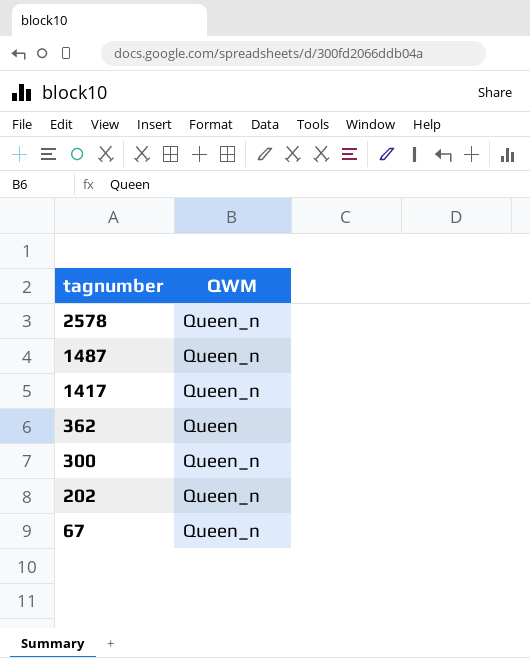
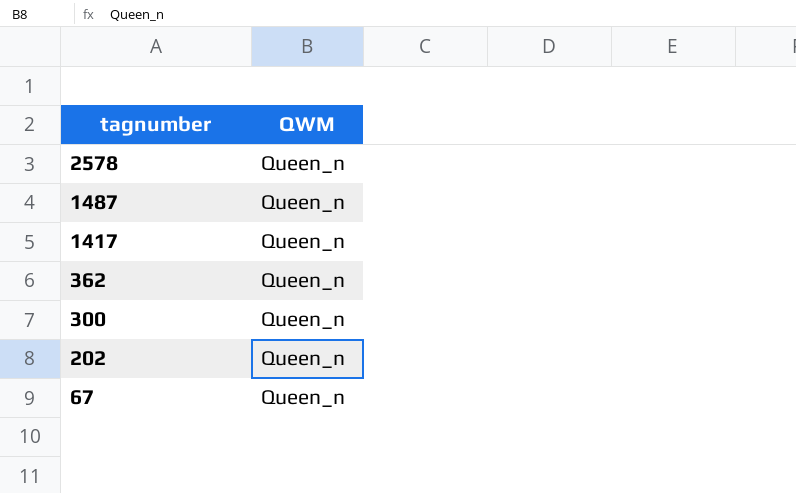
362 | QWM: Queen -> Queen_n

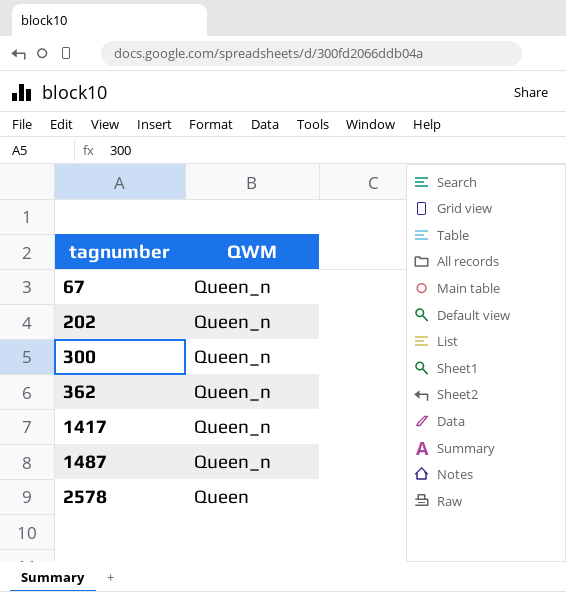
row order: tagnumber descending -> tagnumber ascending
2578 | QWM: Queen_n -> Queen

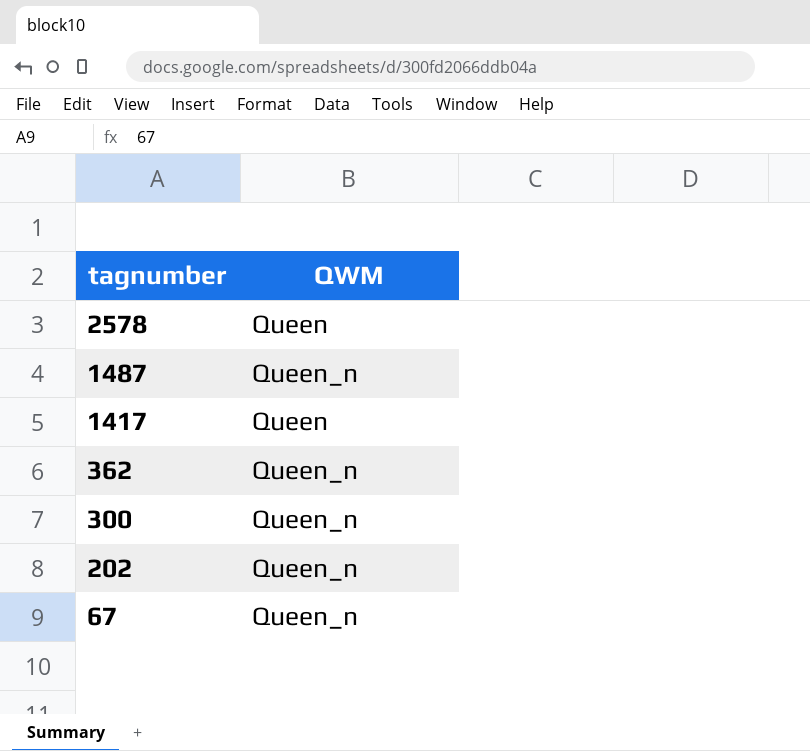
row order: tagnumber ascending -> tagnumber descending
1417 | QWM: Queen_n -> Queen

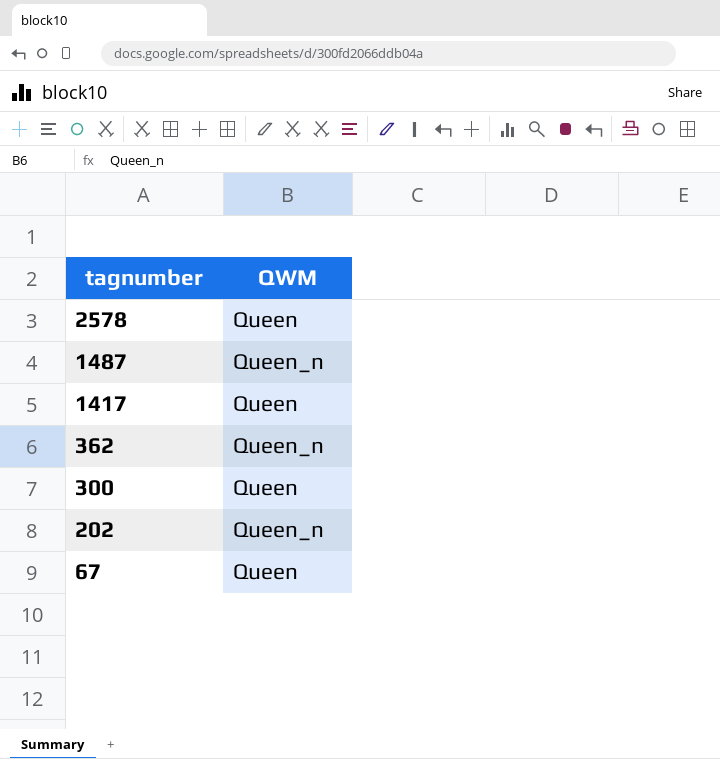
300 | QWM: Queen_n -> Queen
67 | QWM: Queen_n -> Queen

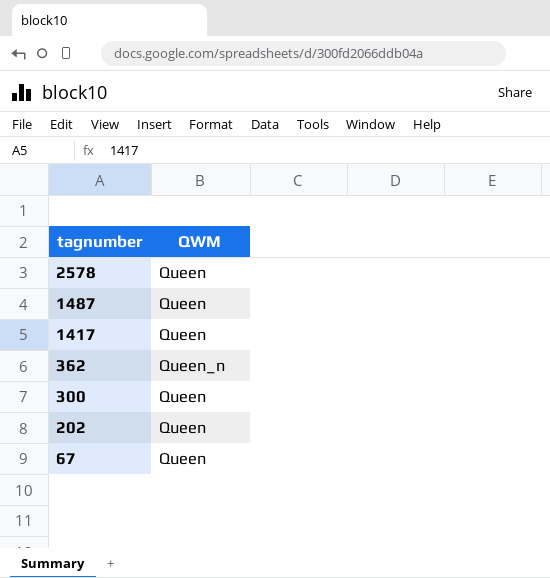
1487 | QWM: Queen_n -> Queen
202 | QWM: Queen_n -> Queen

